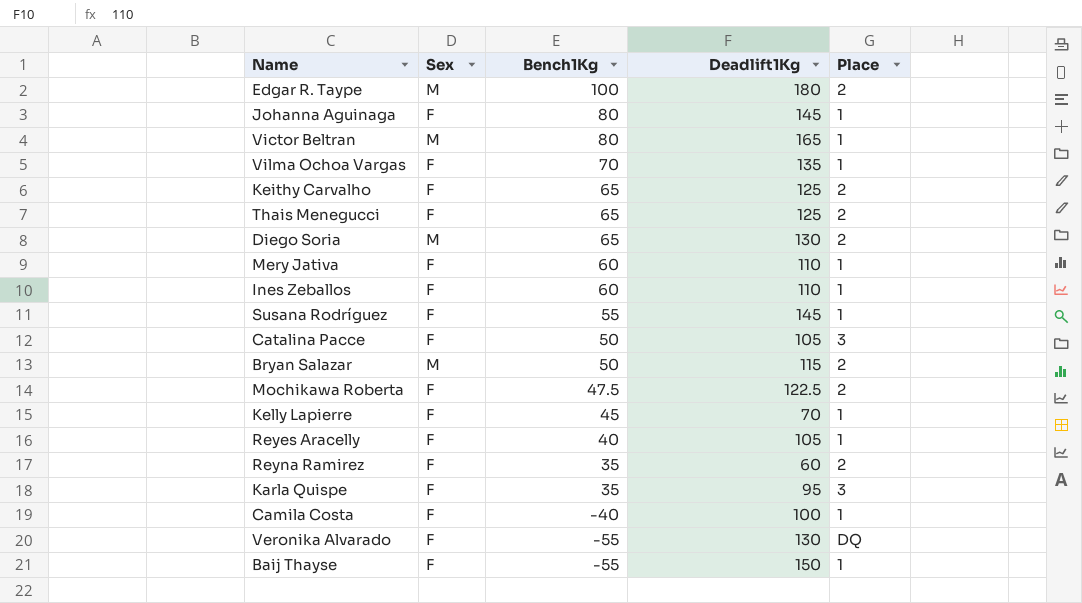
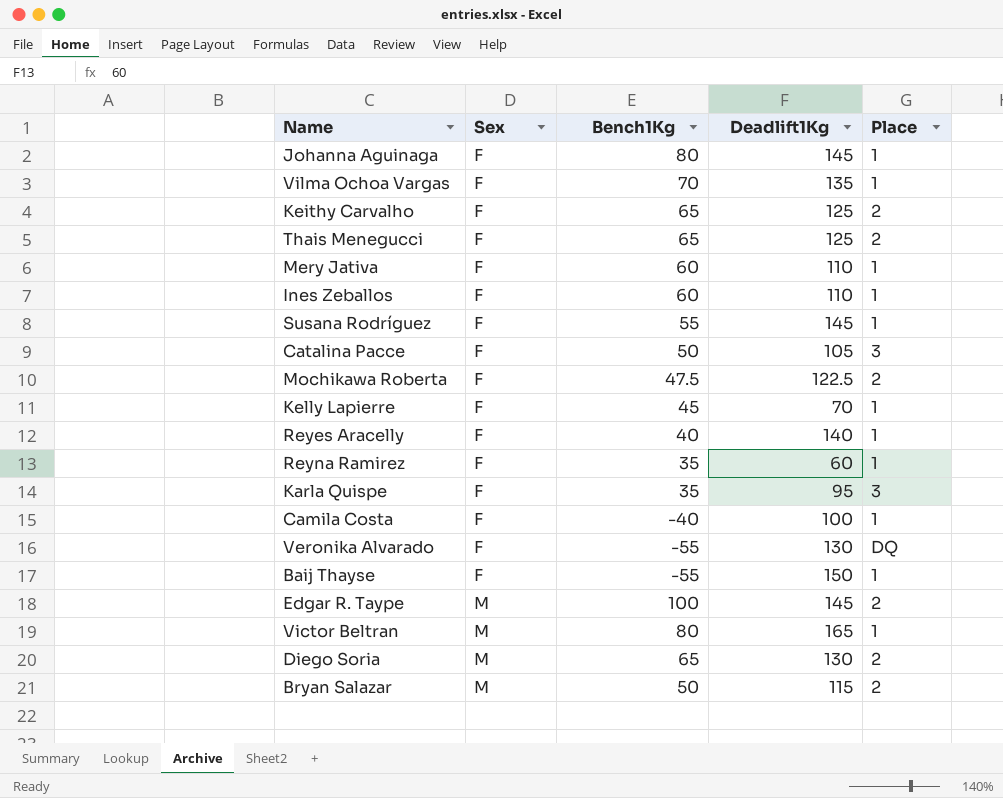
row order: Bench1Kg descending -> Sex ascending
Reyes Aracelly | Deadlift1Kg: 105 -> 140
Reyna Ramirez | Place: 2 -> 1
Edgar R. Taype | Deadlift1Kg: 180 -> 145

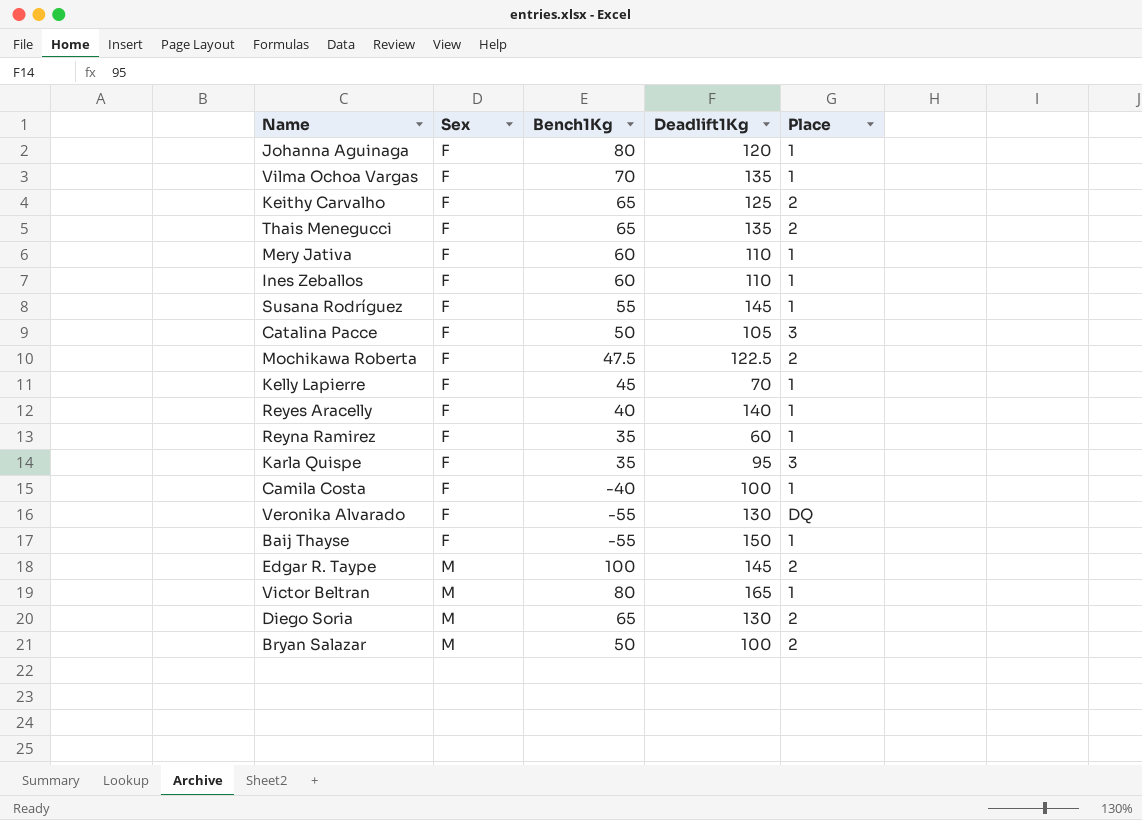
Johanna Aguinaga | Deadlift1Kg: 145 -> 120
Thais Menegucci | Deadlift1Kg: 125 -> 135
Bryan Salazar | Deadlift1Kg: 115 -> 100

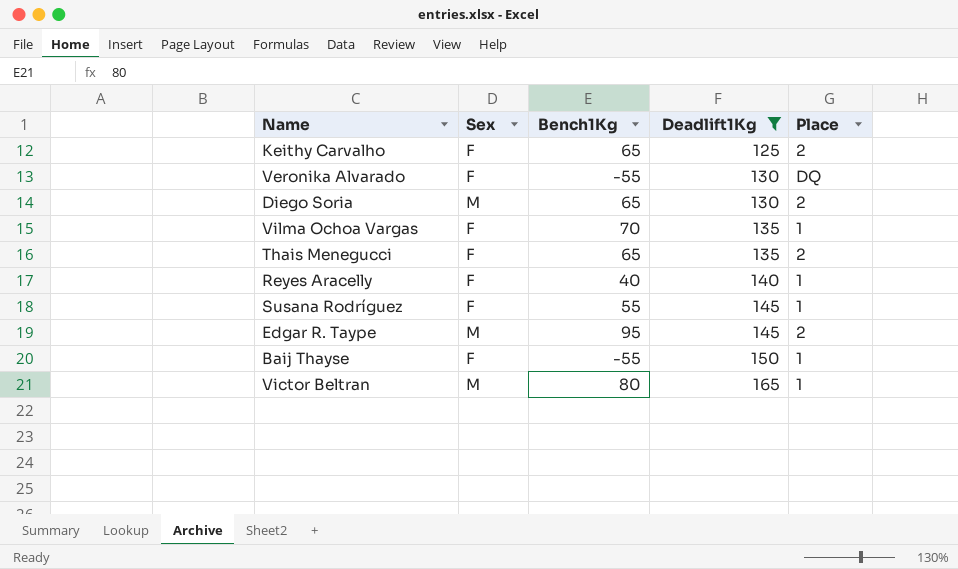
filter: none -> Deadlift1Kg >= 125
row order: Sex ascending -> Deadlift1Kg ascending
Edgar R. Taype | Bench1Kg: 100 -> 95

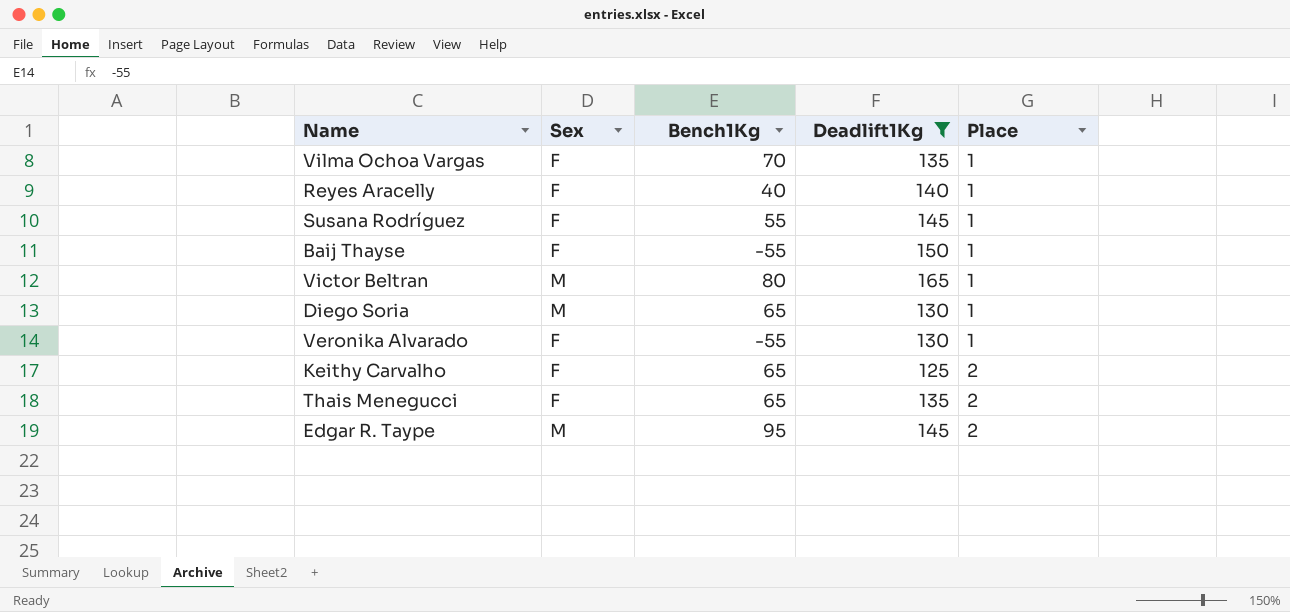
row order: Deadlift1Kg ascending -> Place ascending
Diego Soria | Place: 2 -> 1
Veronika Alvarado | Place: DQ -> 1

